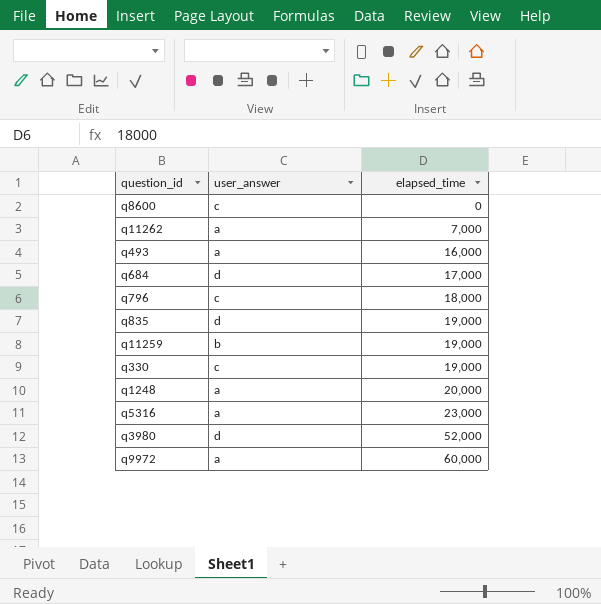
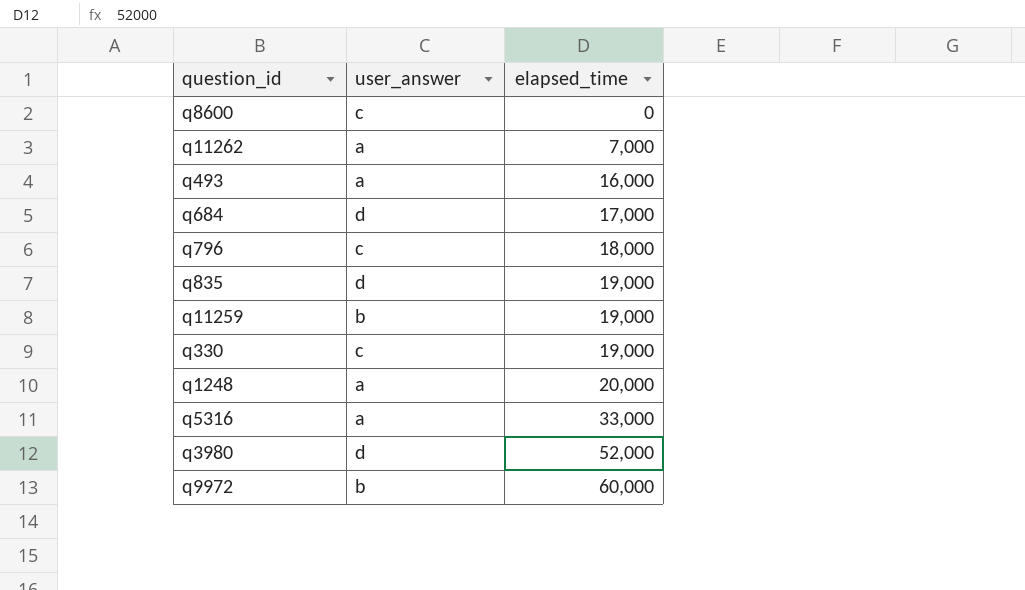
q5316 | elapsed_time: 23,000 -> 33,000
q9972 | user_answer: a -> b

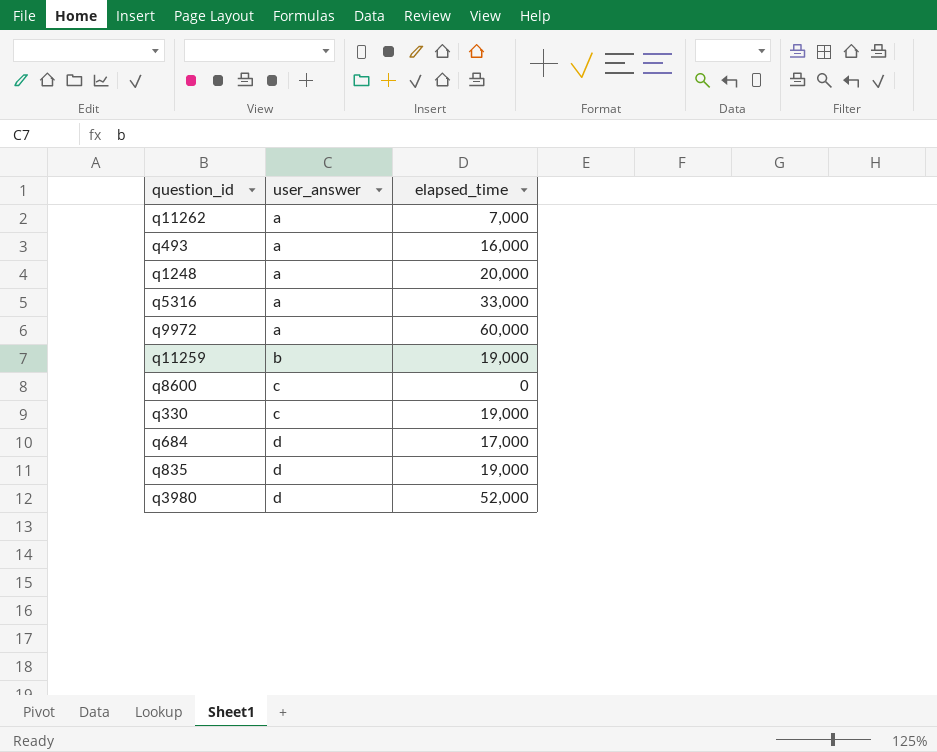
row order: elapsed_time ascending -> user_answer ascending
row q796: c | 18,000 -> none
q9972 | user_answer: b -> a

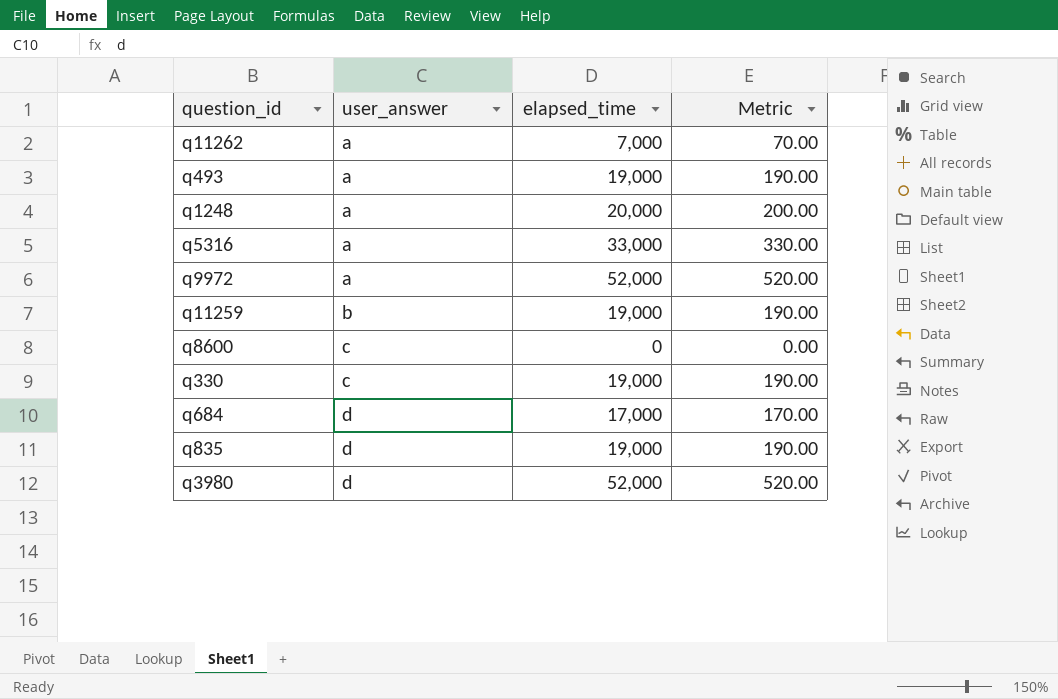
column Metric | formula: none -> [elapsed_time] * 0.01
q493 | elapsed_time: 16,000 -> 19,000
q9972 | elapsed_time: 60,000 -> 52,000

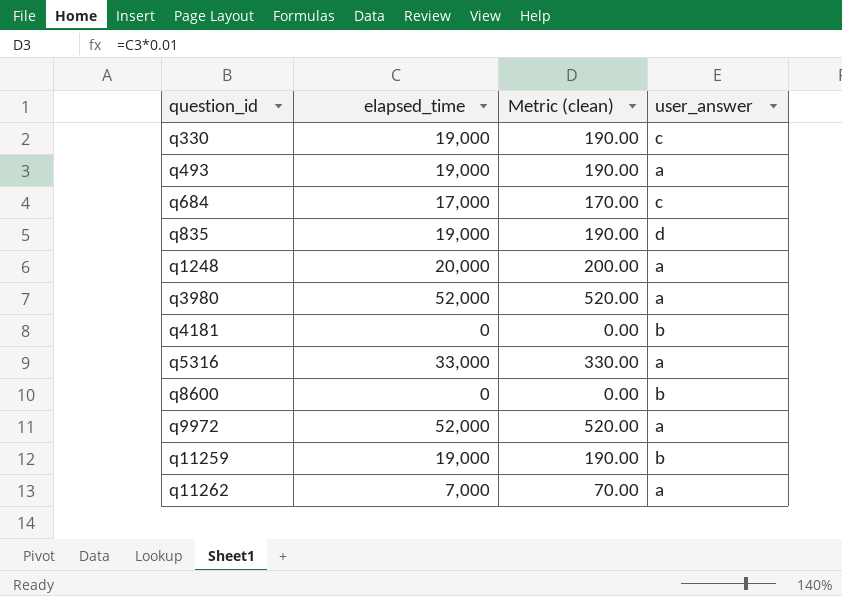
row order: user_answer ascending -> question_id ascending
column name: Metric -> Metric (clean)
column user_answer | position: 2 -> 4
q684 | user_answer: d -> c
q3980 | user_answer: d -> a
row q4181: none -> 0 | 0.00 | b
q8600 | user_answer: c -> b

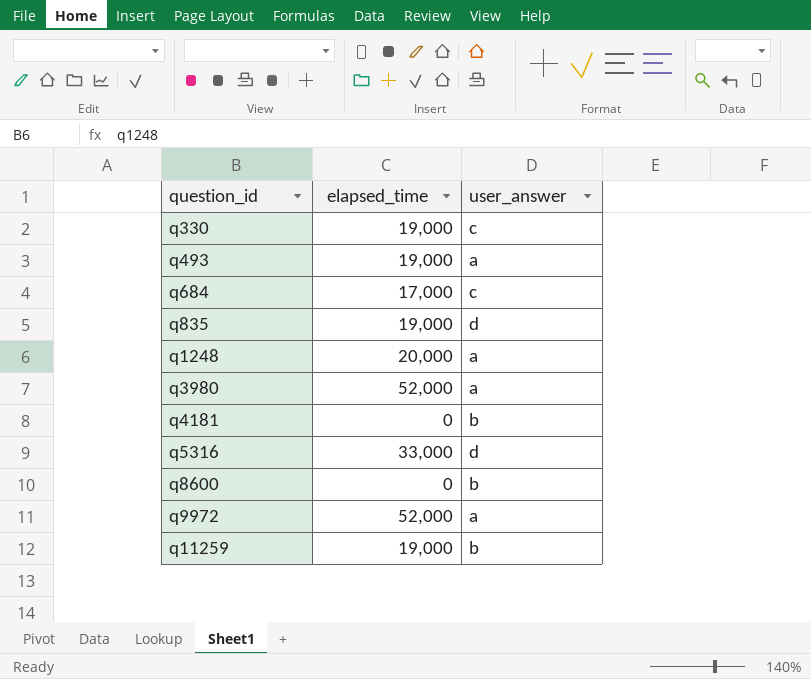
column Metric (clean) | formula: [elapsed_time] * 0.01 -> none
row q11262: 7,000 | 70.00 | a -> none
q5316 | user_answer: a -> d

